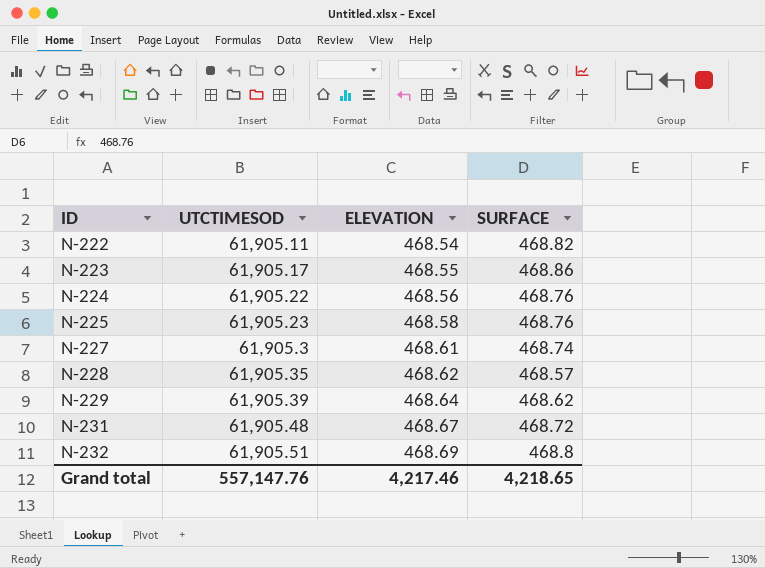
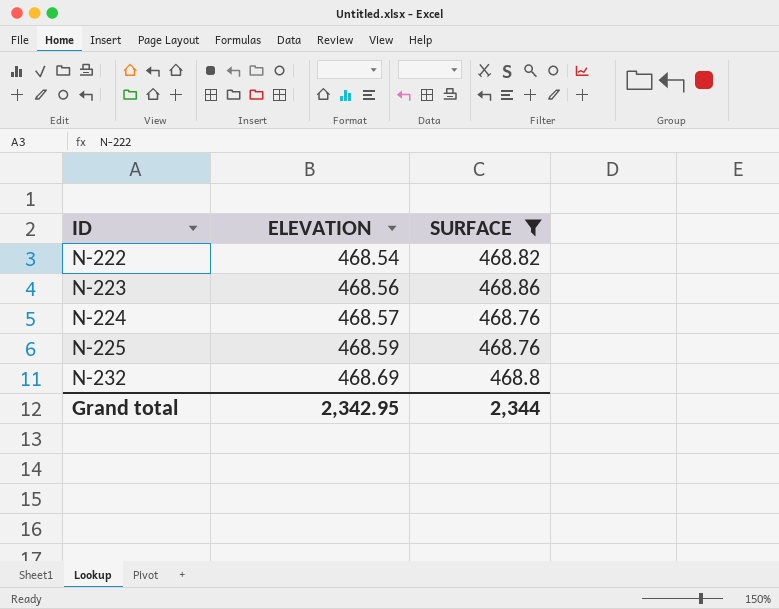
filter: none -> SURFACE >= 468.76
column UTCTIMESOD | position: 2 -> none
N-223 | ELEVATION: 468.55 -> 468.56
N-224 | ELEVATION: 468.56 -> 468.57
N-225 | ELEVATION: 468.58 -> 468.59
Grand total | ELEVATION: 4,217.46 -> 2,342.95
Grand total | SURFACE: 4,218.65 -> 2,344

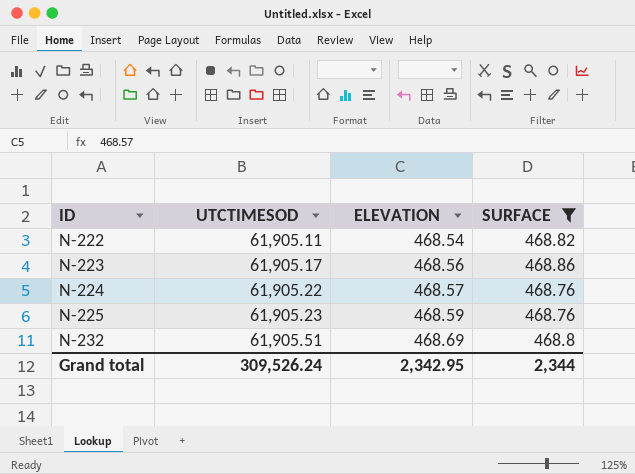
column UTCTIMESOD | position: none -> 2

